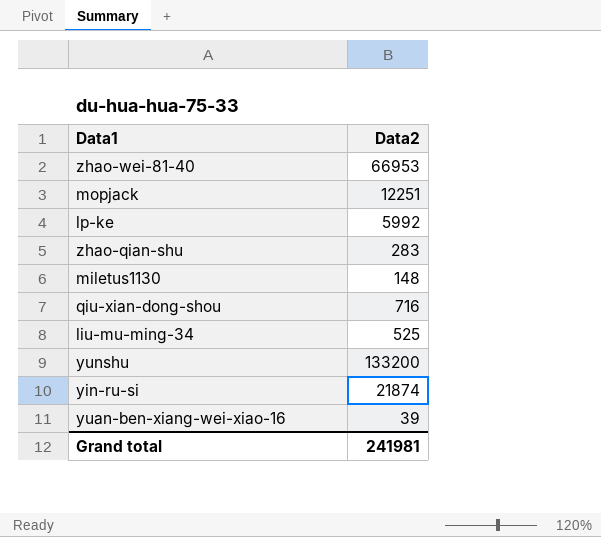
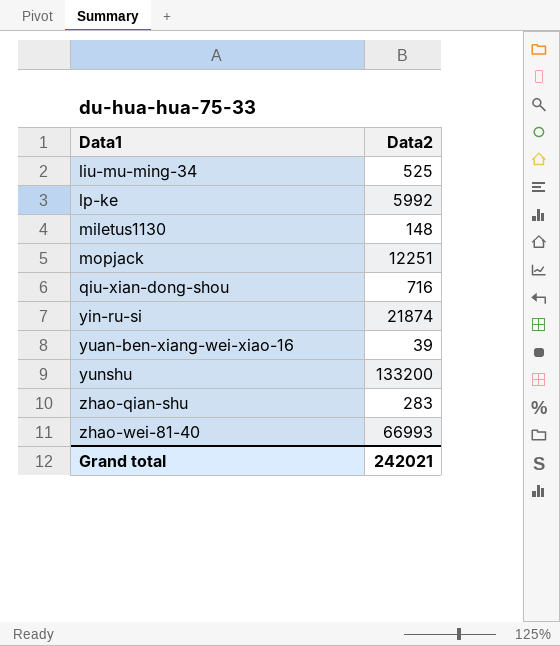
row order: none -> Data1 ascending
zhao-wei-81-40 | Data2: 66953 -> 66993
Grand total | Data2: 241981 -> 242021

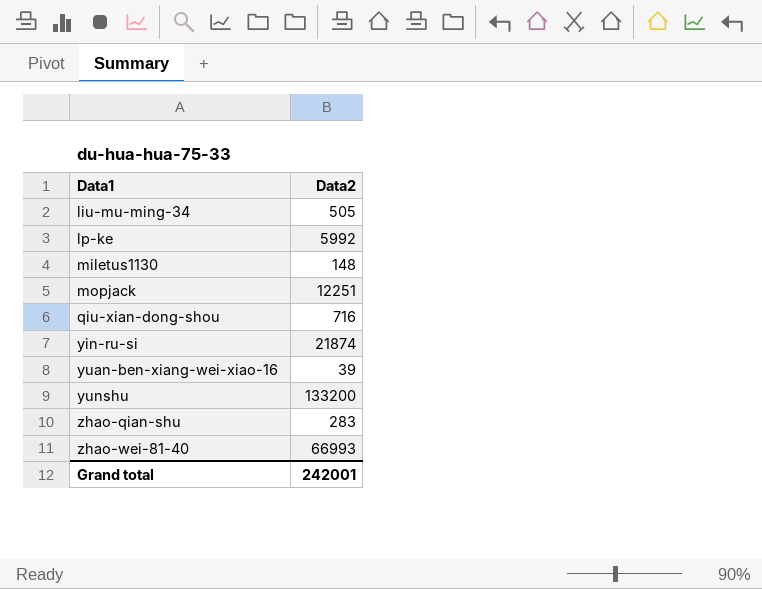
liu-mu-ming-34 | Data2: 525 -> 505
Grand total | Data2: 242021 -> 242001

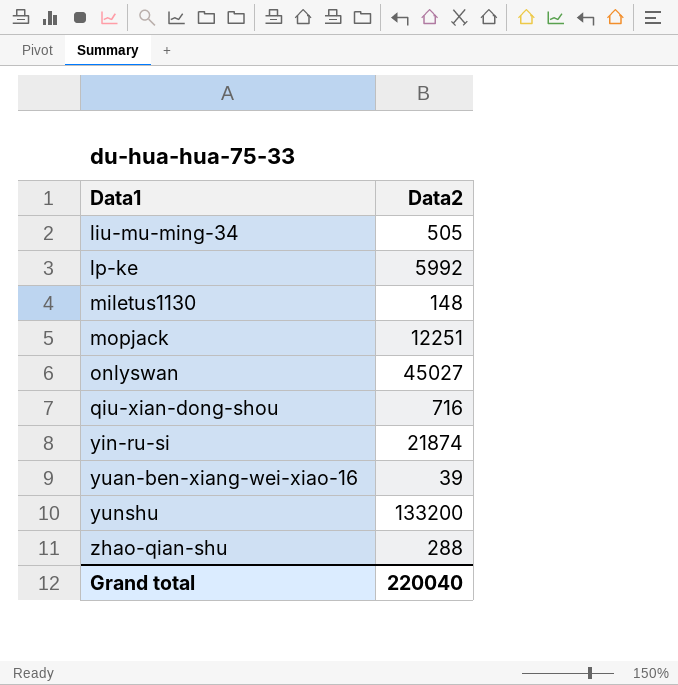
row zhao-wei-81-40: 66993 -> none
row onlyswan: none -> 45027
zhao-qian-shu | Data2: 283 -> 288
Grand total | Data2: 242001 -> 220040

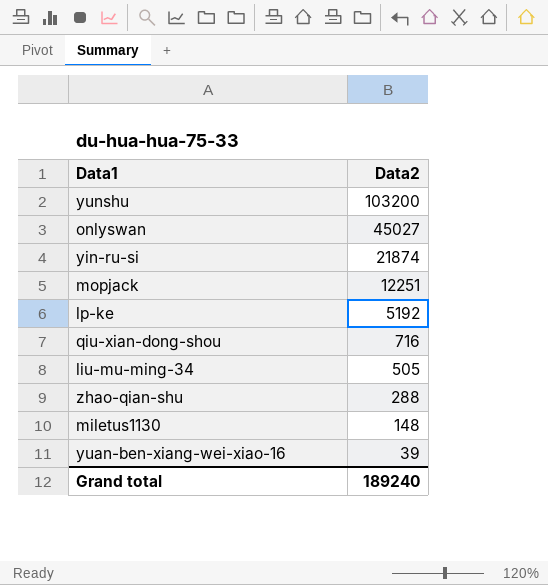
row order: Data1 ascending -> Data2 descending
yunshu | Data2: 133200 -> 103200
lp-ke | Data2: 5992 -> 5192
Grand total | Data2: 220040 -> 189240

